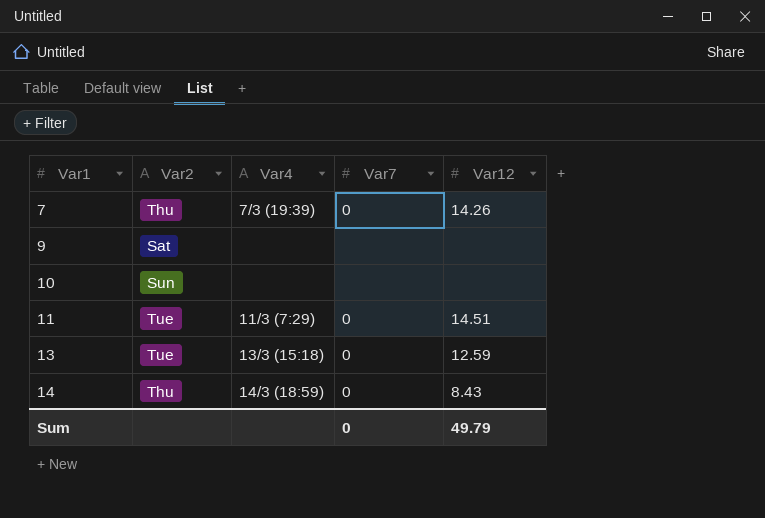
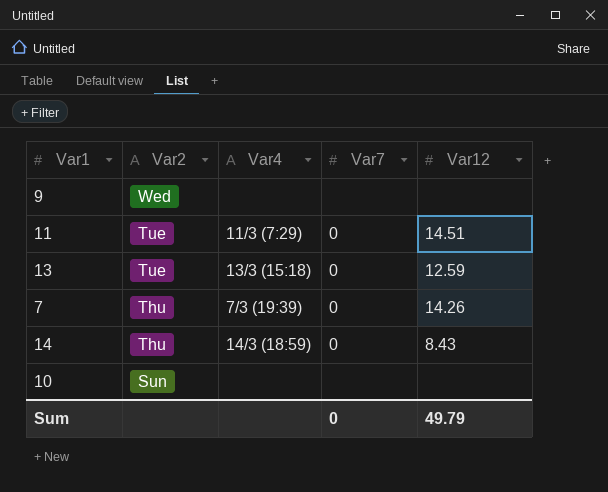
row order: Var1 ascending -> Var2 descending
9 | Var2: Sat -> Wed

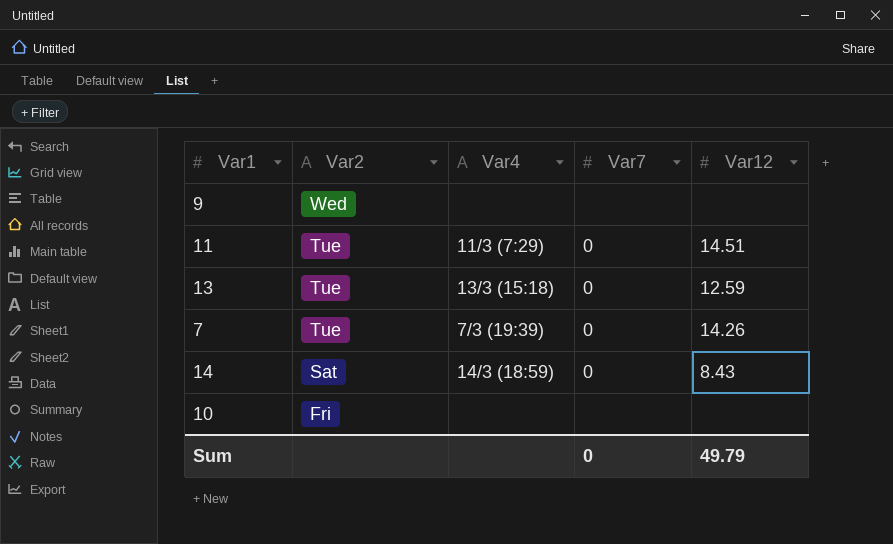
7 | Var2: Thu -> Tue
14 | Var2: Thu -> Sat
10 | Var2: Sun -> Fri

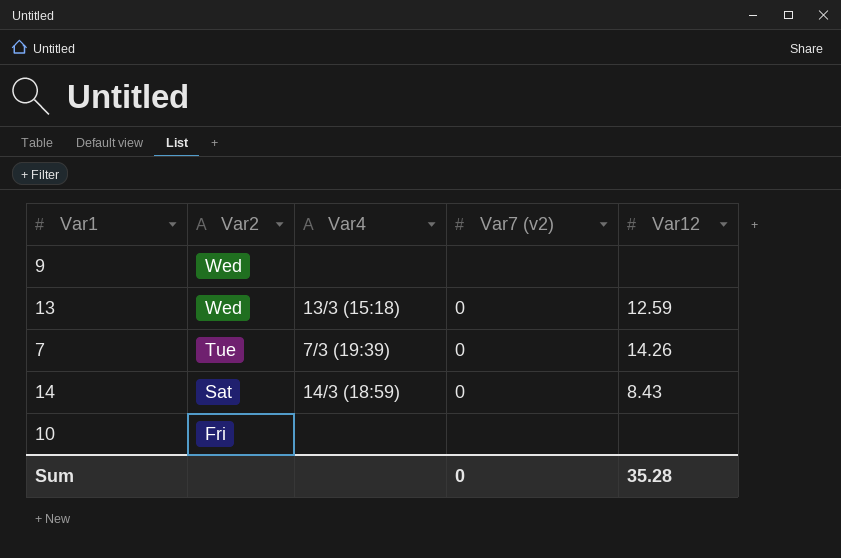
column name: Var7 -> Var7 (v2)
row 11: Tue | 11/3 (7:29) | 0 | 14.51 -> none
13 | Var2: Tue -> Wed
Sum | Var12: 49.79 -> 35.28

